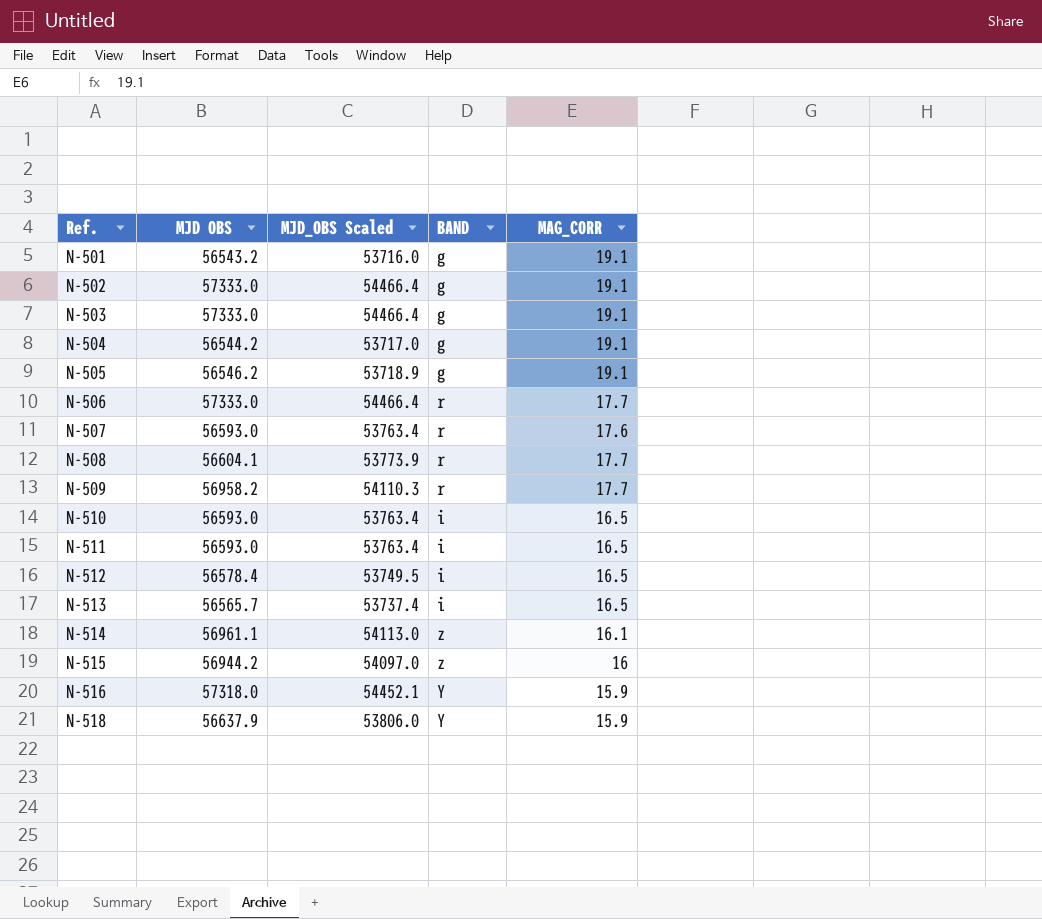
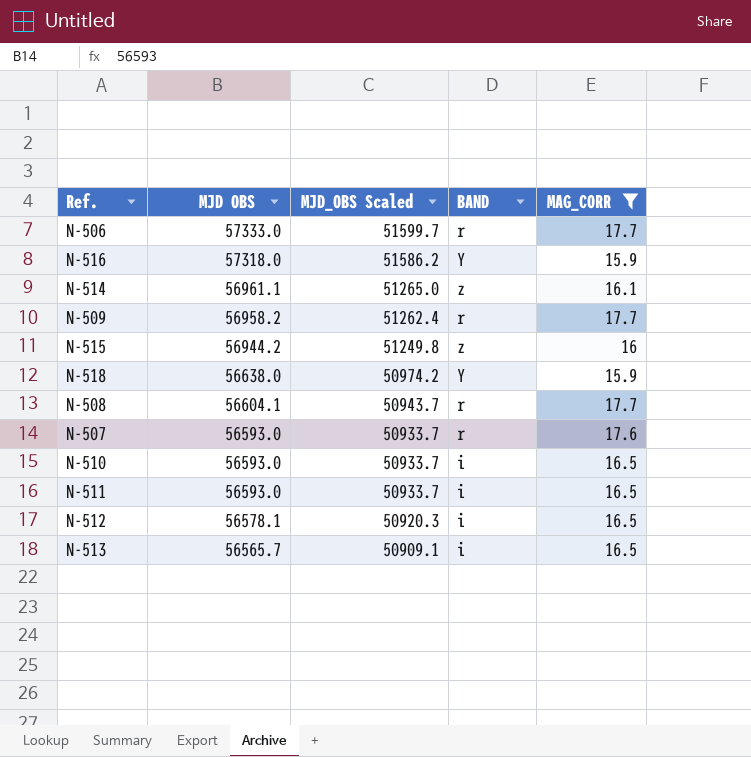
filter: none -> MAG_CORR != 19.1
row order: Ref. ascending -> MJD OBS descending
column MJD_OBS Scaled | formula: [MJD OBS] * 0.95 -> [MJD OBS] * 0.9
N-518 | MJD OBS: 56637.9 -> 56638.0
N-512 | MJD OBS: 56578.4 -> 56578.1

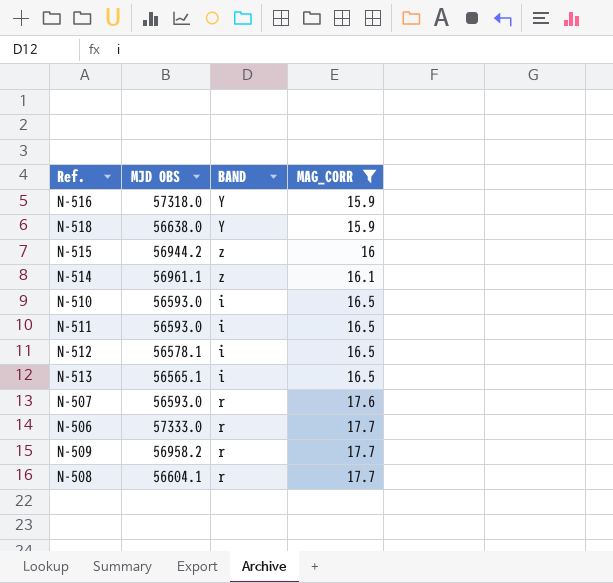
row order: MJD OBS descending -> MAG_CORR ascending
column MJD_OBS Scaled | formula: [MJD OBS] * 0.9 -> none
N-513 | MJD OBS: 56565.7 -> 56565.1

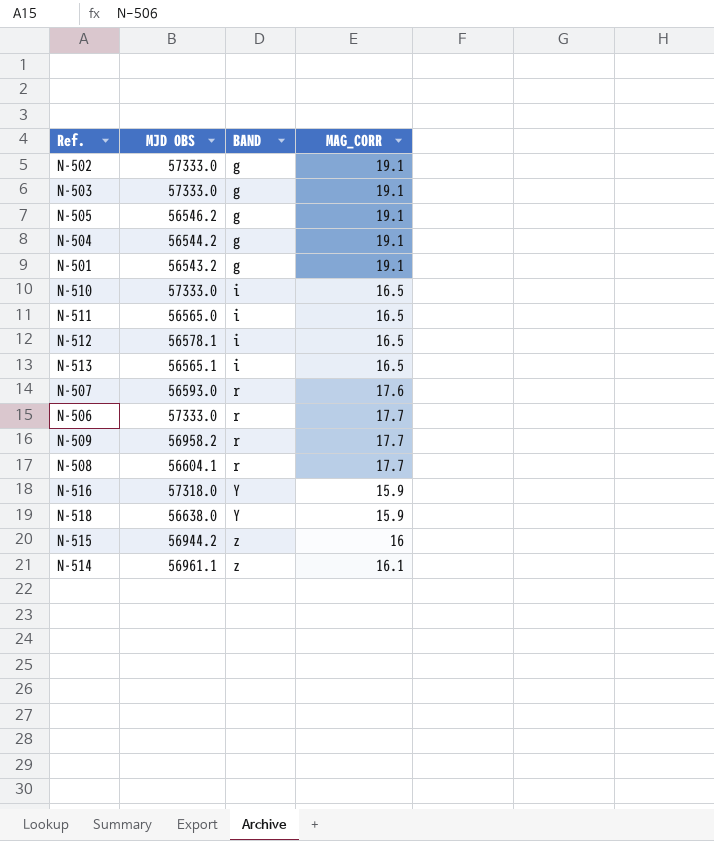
filter: MAG_CORR != 19.1 -> none
row order: MAG_CORR ascending -> BAND ascending
N-510 | MJD OBS: 56593.0 -> 57333.0
N-511 | MJD OBS: 56593.0 -> 56565.0

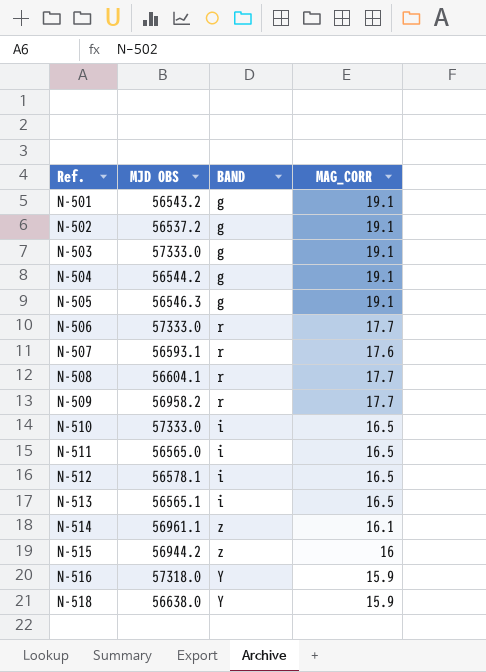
row order: BAND ascending -> Ref. ascending
N-502 | MJD OBS: 57333.0 -> 56537.2
N-505 | MJD OBS: 56546.2 -> 56546.3
N-507 | MJD OBS: 56593.0 -> 56593.1

